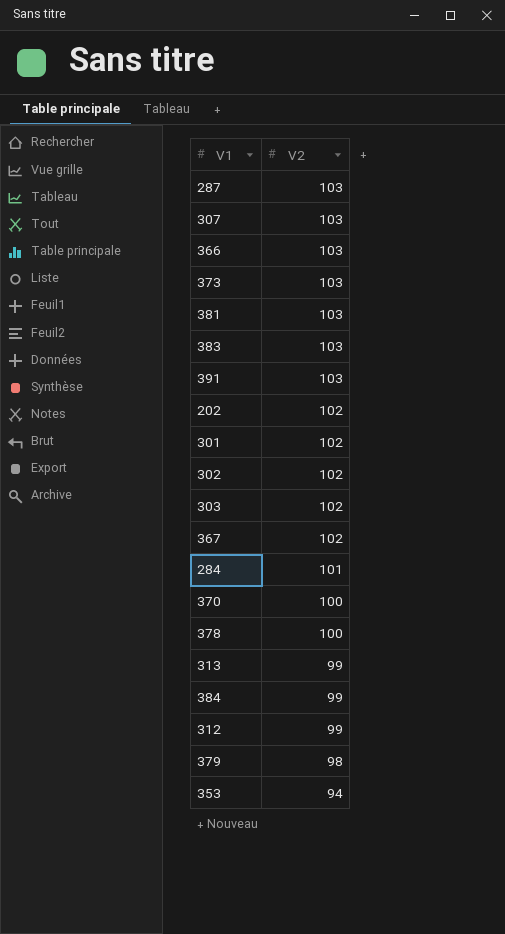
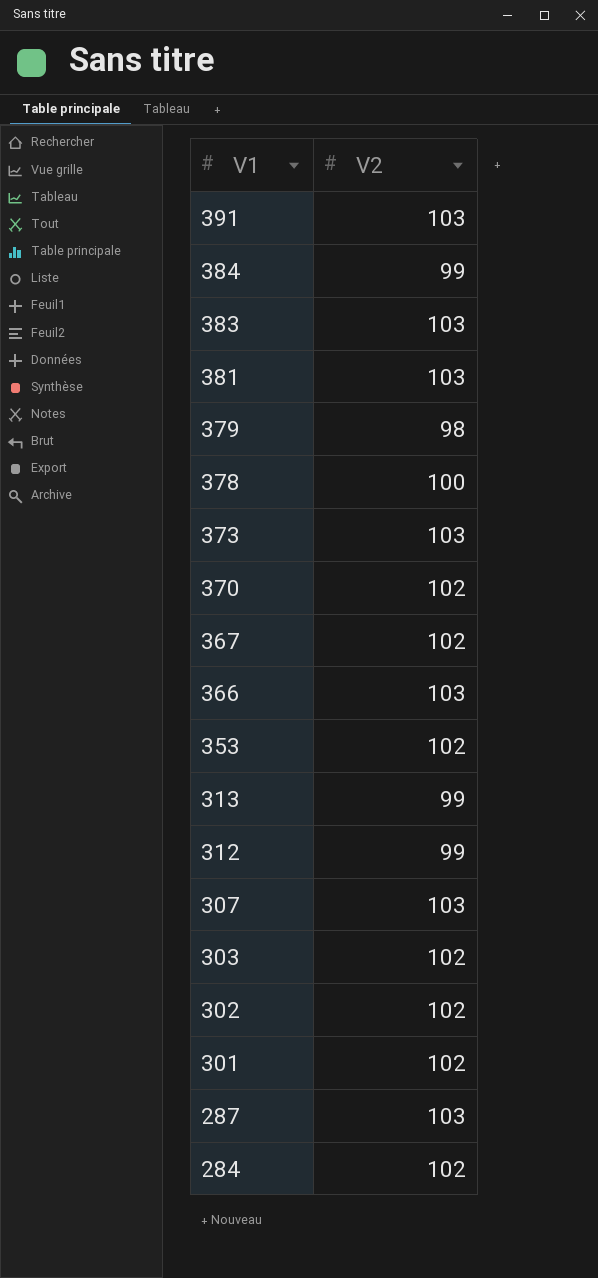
row order: V2 descending -> V1 descending
row 202: 102 -> none
370 | V2: 100 -> 102
353 | V2: 94 -> 102
284 | V2: 101 -> 102

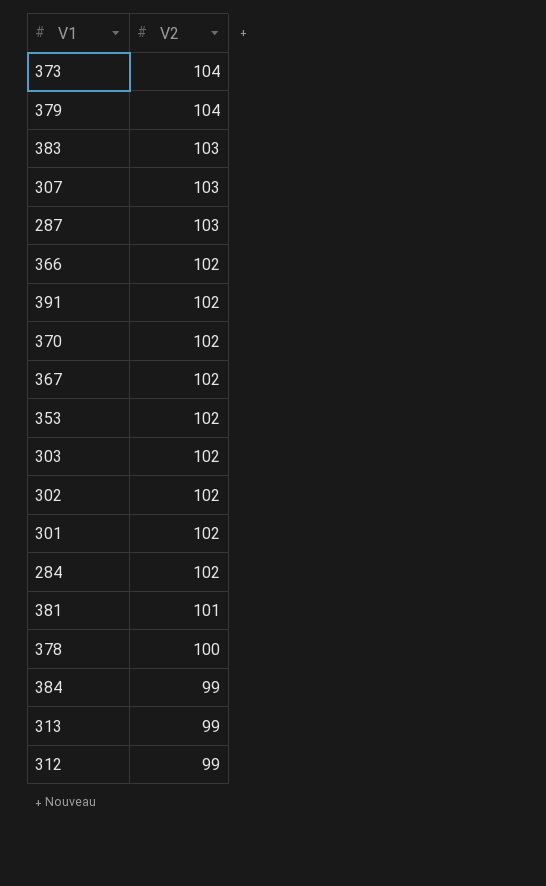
row order: V1 descending -> V2 descending
373 | V2: 103 -> 104
379 | V2: 98 -> 104
366 | V2: 103 -> 102
391 | V2: 103 -> 102
381 | V2: 103 -> 101

